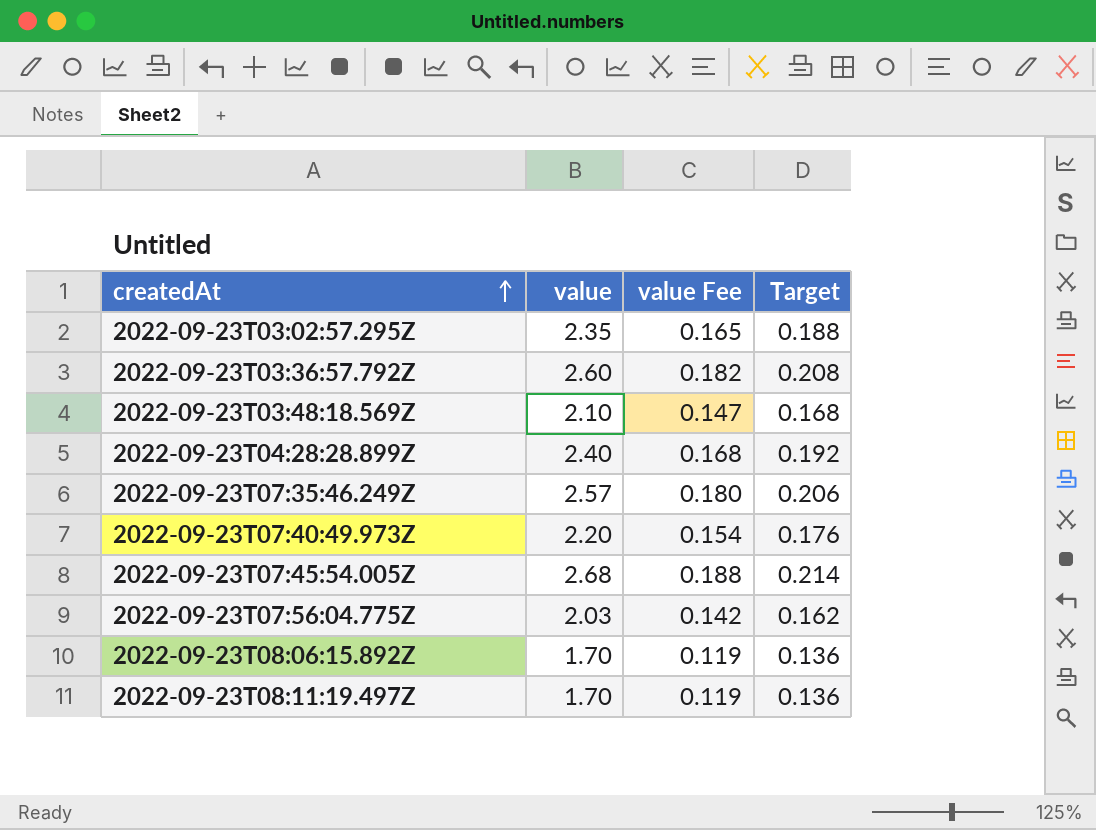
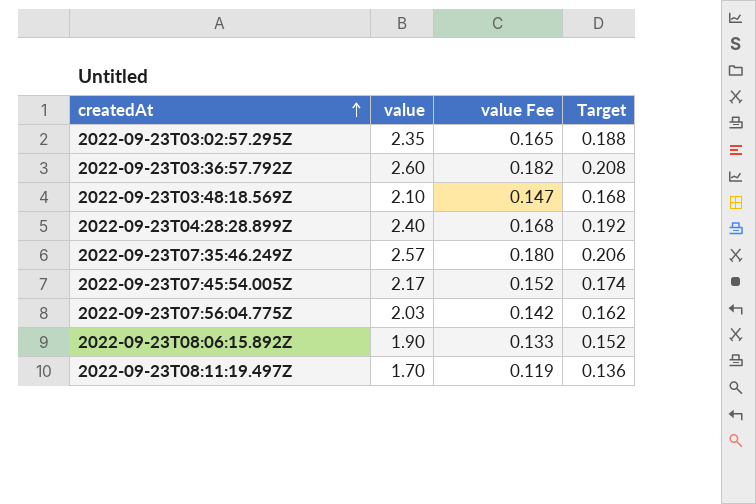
row 2022-09-23T07:40:49.973Z: 2.20 | 0.154 | 0.176 -> none
2022-09-23T07:45:54.005Z | value: 2.68 -> 2.17
2022-09-23T07:45:54.005Z | value Fee: 0.188 -> 0.152
2022-09-23T07:45:54.005Z | Target: 0.214 -> 0.174
2022-09-23T08:06:15.892Z | value: 1.70 -> 1.90
2022-09-23T08:06:15.892Z | value Fee: 0.119 -> 0.133
2022-09-23T08:06:15.892Z | Target: 0.136 -> 0.152

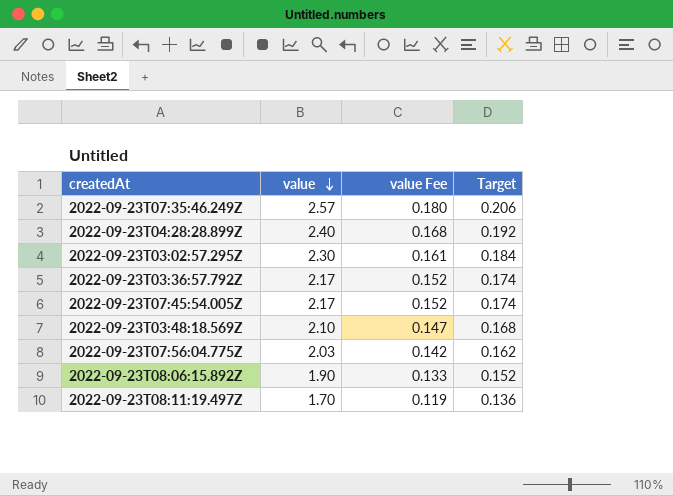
row order: createdAt ascending -> value descending
2022-09-23T03:02:57.295Z | value: 2.35 -> 2.30
2022-09-23T03:02:57.295Z | value Fee: 0.165 -> 0.161
2022-09-23T03:02:57.295Z | Target: 0.188 -> 0.184
2022-09-23T03:36:57.792Z | value: 2.60 -> 2.17
2022-09-23T03:36:57.792Z | value Fee: 0.182 -> 0.152
2022-09-23T03:36:57.792Z | Target: 0.208 -> 0.174

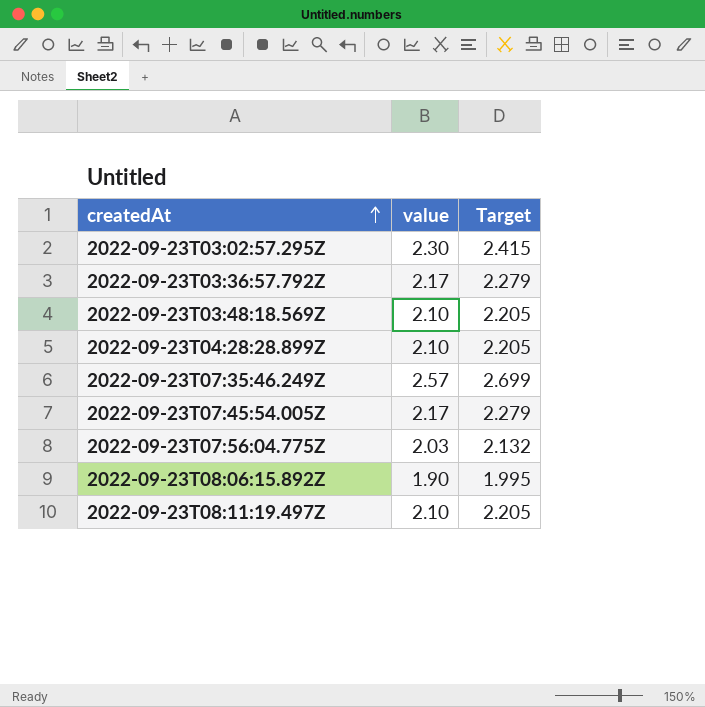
row order: value descending -> createdAt ascending
column value Fee | formula: [value] * 0.07 -> none
column Target | formula: [value] * 0.08 -> [value] * 1.05
2022-09-23T04:28:28.899Z | value: 2.40 -> 2.10
2022-09-23T08:11:19.497Z | value: 1.70 -> 2.10

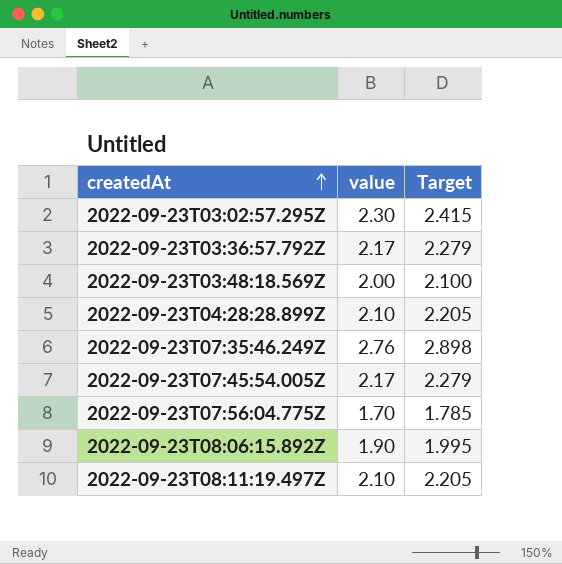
2022-09-23T03:48:18.569Z | value: 2.10 -> 2.00
2022-09-23T03:48:18.569Z | Target: 2.205 -> 2.100
2022-09-23T07:35:46.249Z | value: 2.57 -> 2.76
2022-09-23T07:35:46.249Z | Target: 2.699 -> 2.898
2022-09-23T07:56:04.775Z | value: 2.03 -> 1.70
2022-09-23T07:56:04.775Z | Target: 2.132 -> 1.785

